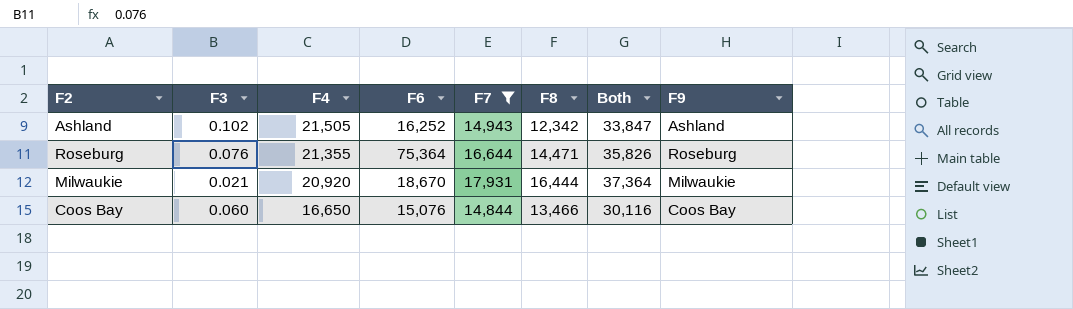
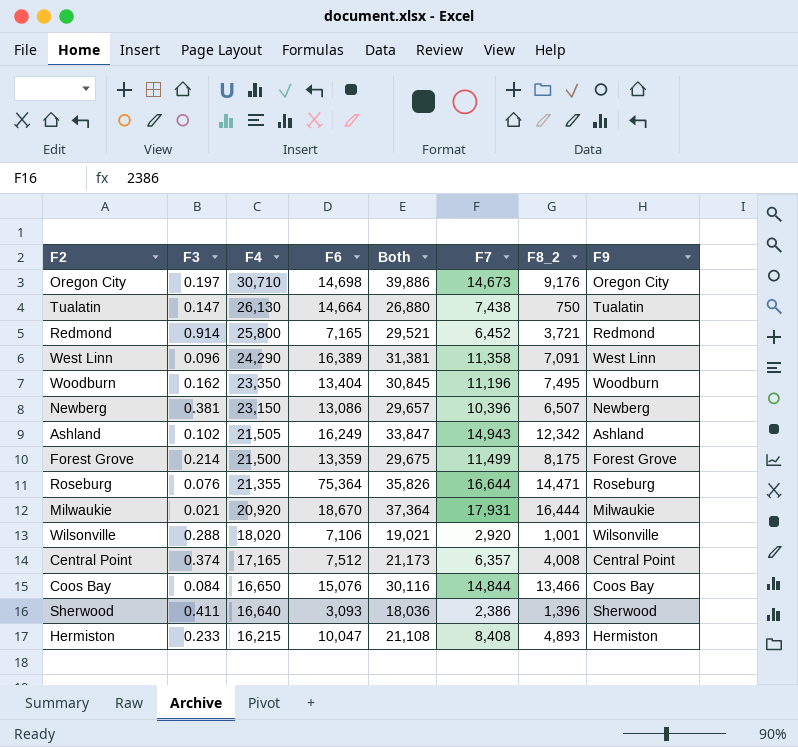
filter: F7 >= 14,844 -> none
column Both | position: 7 -> 5
column name: F8 -> F8_2
Ashland | F6: 16,252 -> 16,249
Coos Bay | F3: 0.060 -> 0.084

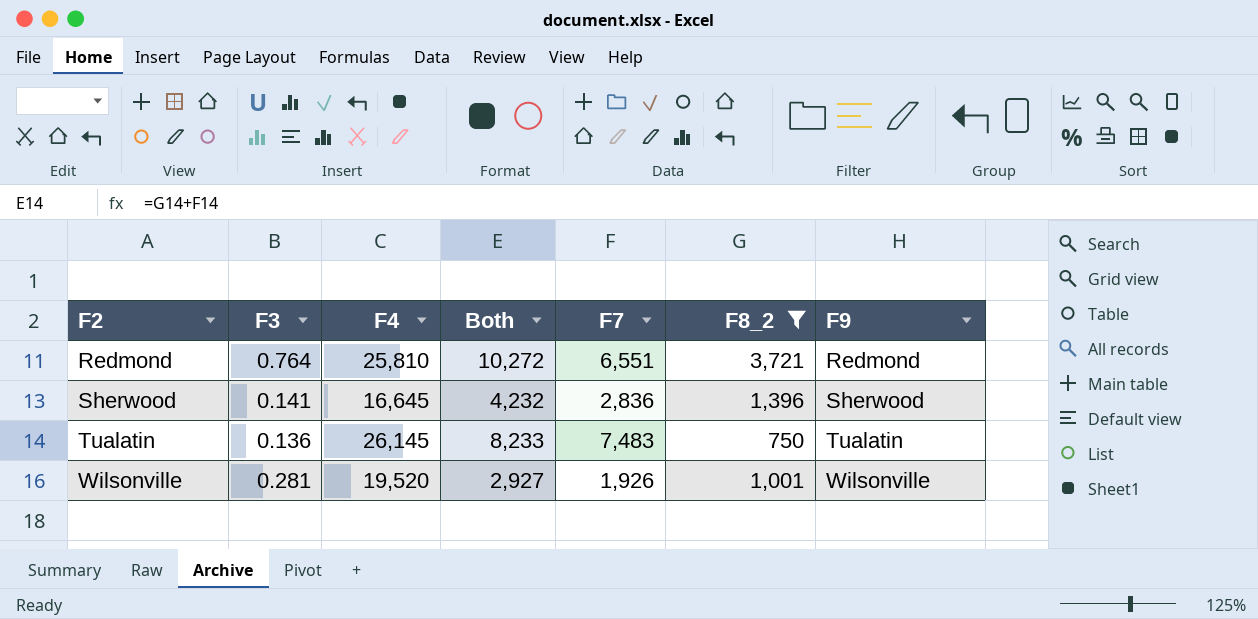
filter: none -> F8_2 <= 3,721
row order: F4 descending -> F2 ascending
column F6 | position: 4 -> none
column Both | formula: [F4] + [F8_2] -> [F7] + [F8_2]
Redmond | F3: 0.914 -> 0.764
Redmond | F4: 25,800 -> 25,810
Redmond | F7: 6,452 -> 6,551
Sherwood | F3: 0.411 -> 0.141
Sherwood | F4: 16,640 -> 16,645
Sherwood | F7: 2,386 -> 2,836
Tualatin | F3: 0.147 -> 0.136
Tualatin | F4: 26,130 -> 26,145
Tualatin | F7: 7,438 -> 7,483
Wilsonville | F3: 0.288 -> 0.281
Wilsonville | F4: 18,020 -> 19,520
Wilsonville | F7: 2,920 -> 1,926

